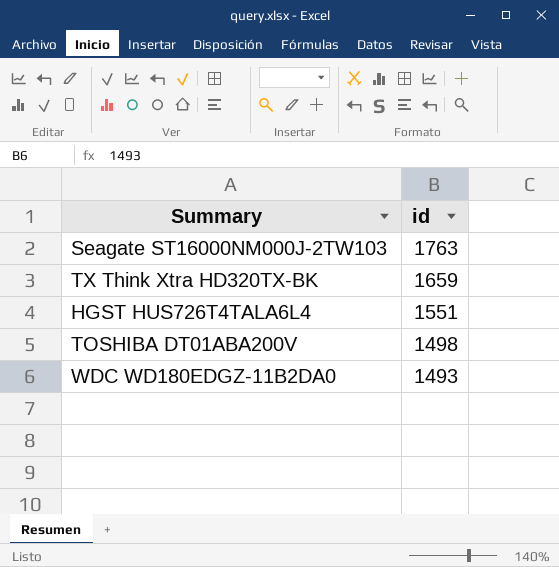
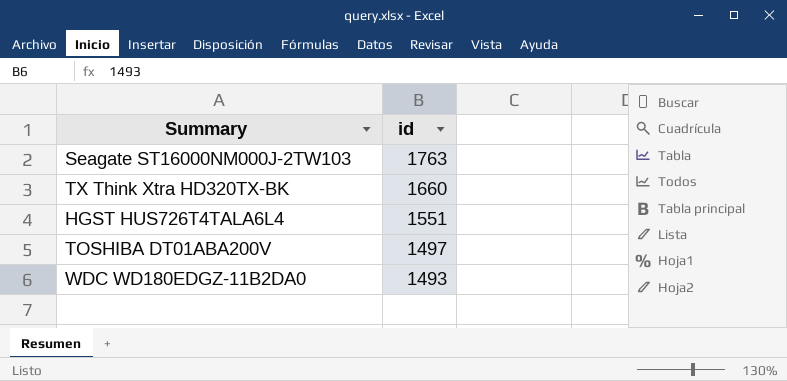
TX Think Xtra HD320TX-BK | id: 1659 -> 1660
TOSHIBA DT01ABA200V | id: 1498 -> 1497

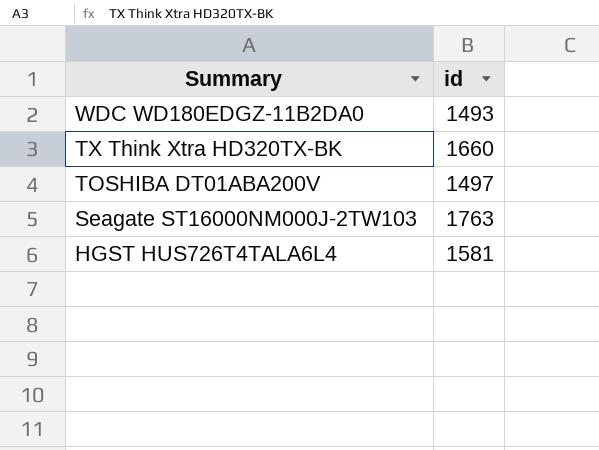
row order: id descending -> Summary descending
HGST HUS726T4TALA6L4 | id: 1551 -> 1581

